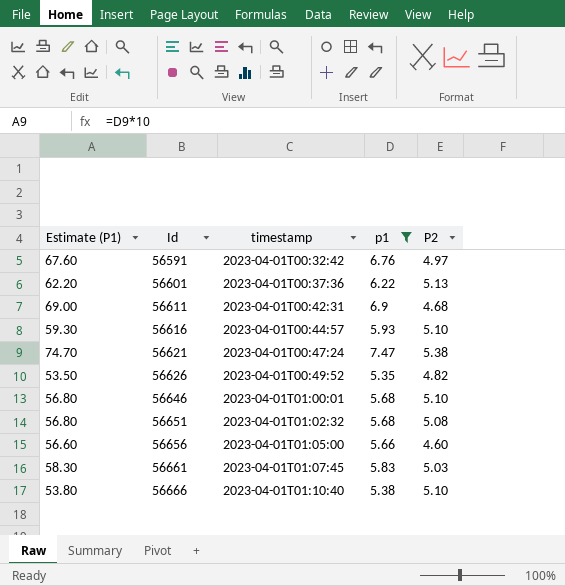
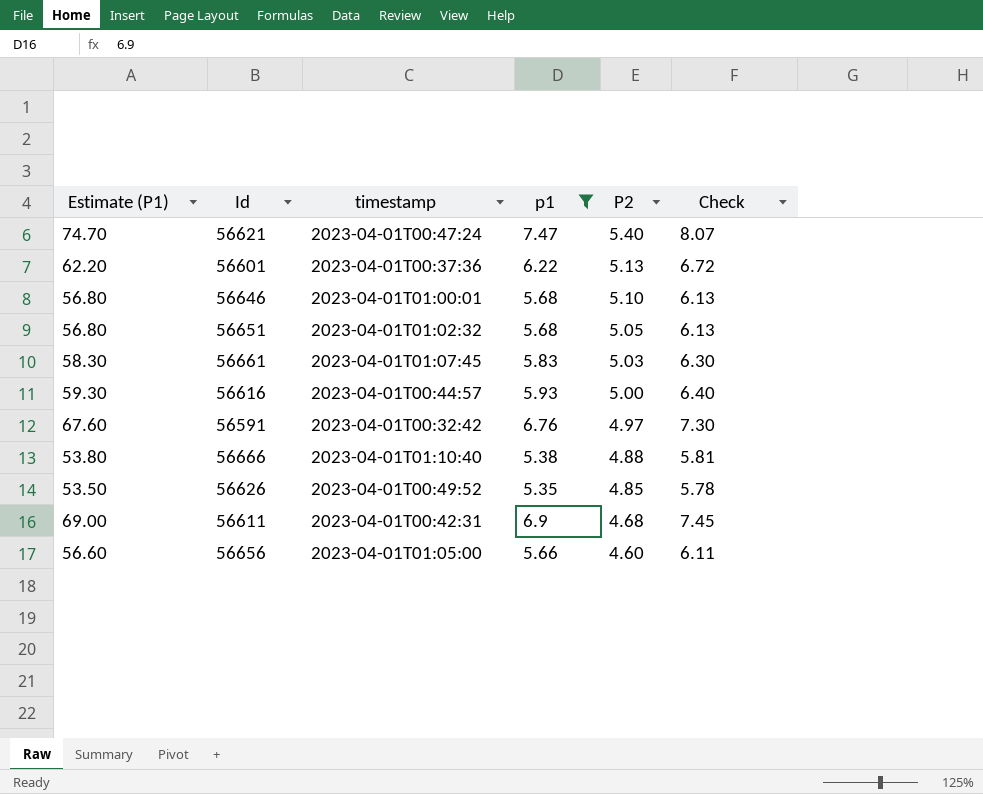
row order: Id ascending -> P2 descending
column Check | formula: none -> [p1] * 1.08
56621 | P2: 5.38 -> 5.40
56651 | P2: 5.08 -> 5.05
56616 | P2: 5.10 -> 5.00
56666 | P2: 5.10 -> 4.88
56626 | P2: 4.82 -> 4.85

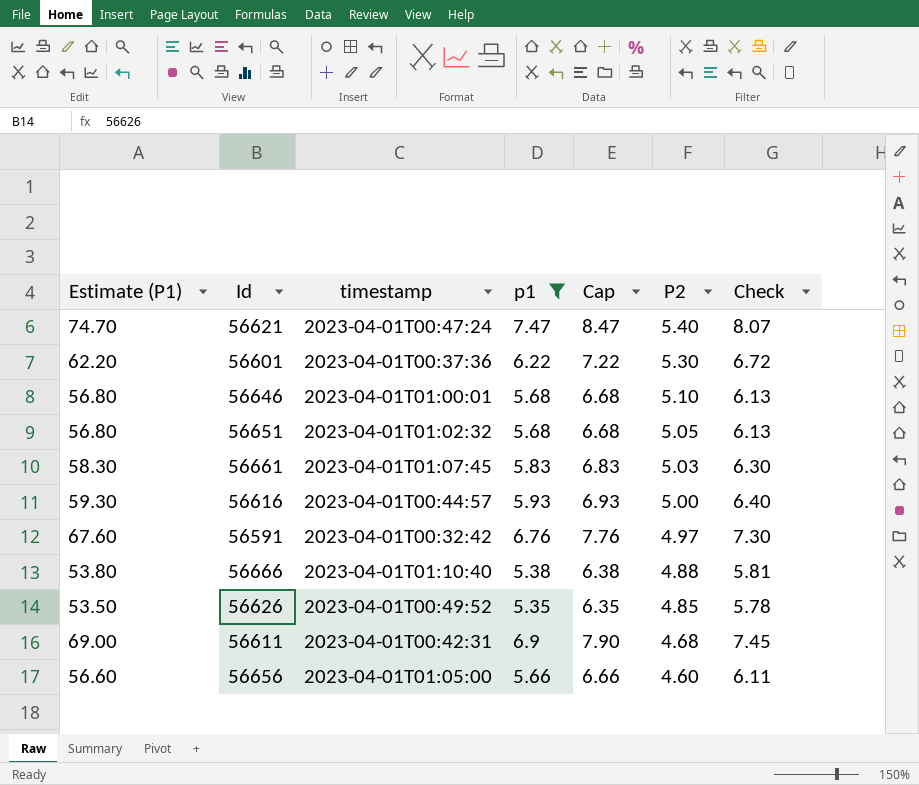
column Cap | formula: none -> [p1] + 1
56601 | P2: 5.13 -> 5.30

